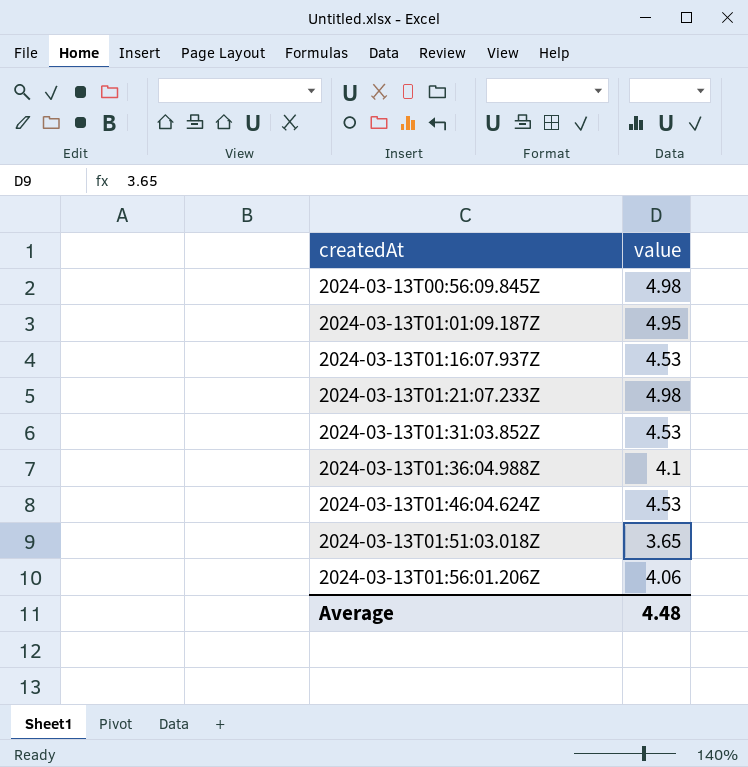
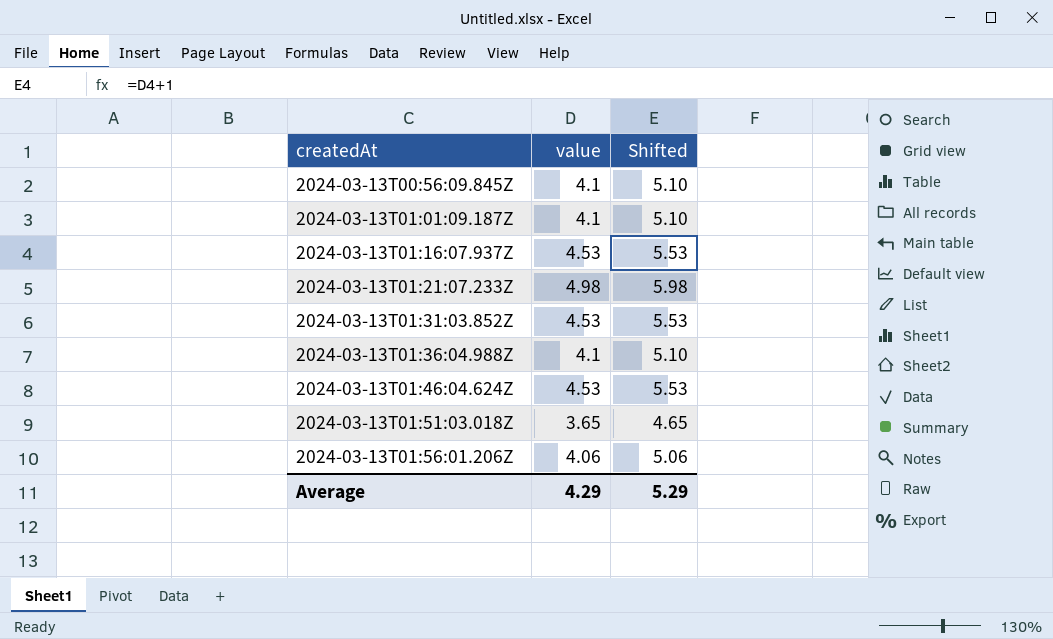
column Shifted | formula: none -> [value] + 1
2024-03-13T00:56:09.845Z | value: 4.98 -> 4.1
2024-03-13T01:01:09.187Z | value: 4.95 -> 4.1
Average | value: 4.48 -> 4.29

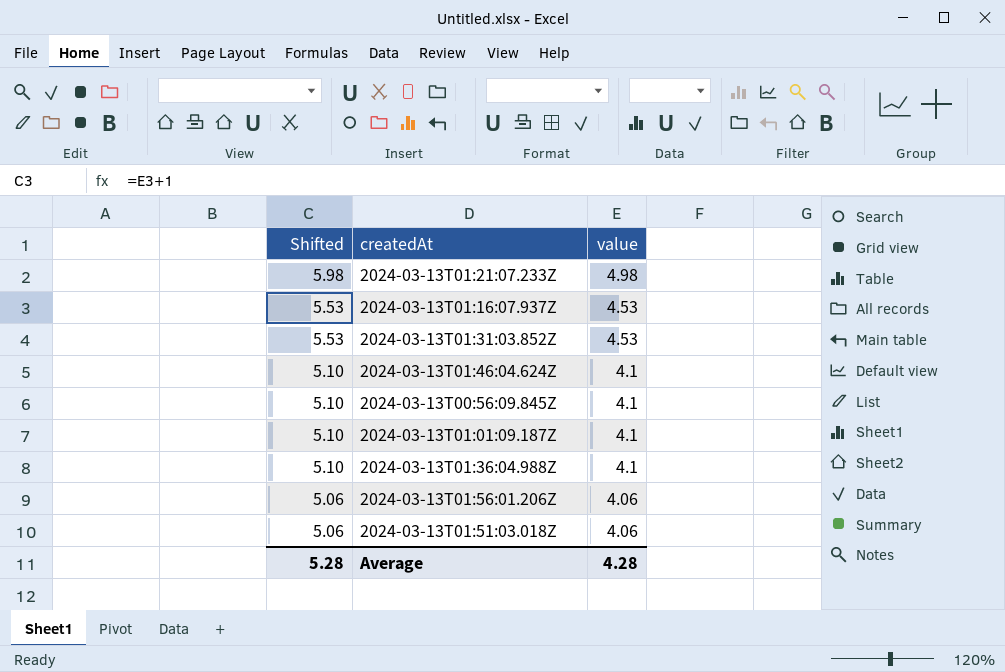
row order: createdAt ascending -> Shifted descending
column Shifted | position: 3 -> 1
2024-03-13T01:46:04.624Z | Shifted: 5.53 -> 5.10
2024-03-13T01:46:04.624Z | value: 4.53 -> 4.1
2024-03-13T01:51:03.018Z | Shifted: 4.65 -> 5.06
2024-03-13T01:51:03.018Z | value: 3.65 -> 4.06
Average | Shifted: 5.29 -> 5.28
Average | value: 4.29 -> 4.28

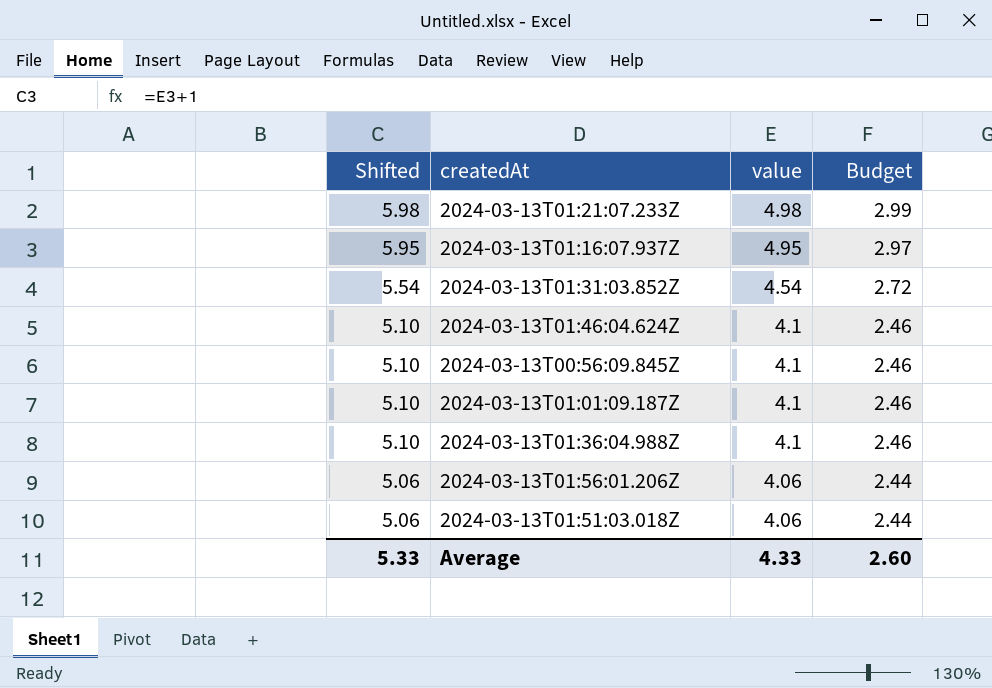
column Budget | formula: none -> [value] * 0.6
2024-03-13T01:16:07.937Z | Shifted: 5.53 -> 5.95
2024-03-13T01:16:07.937Z | value: 4.53 -> 4.95
2024-03-13T01:31:03.852Z | Shifted: 5.53 -> 5.54
2024-03-13T01:31:03.852Z | value: 4.53 -> 4.54
Average | Shifted: 5.28 -> 5.33
Average | value: 4.28 -> 4.33

